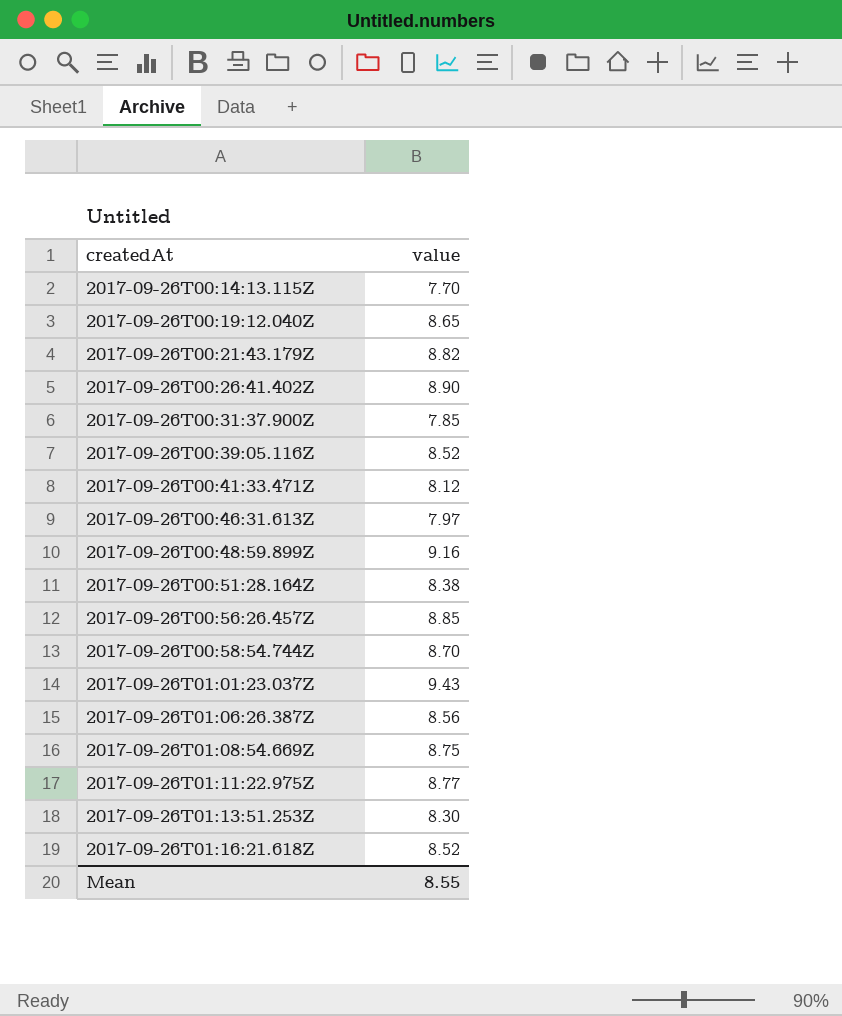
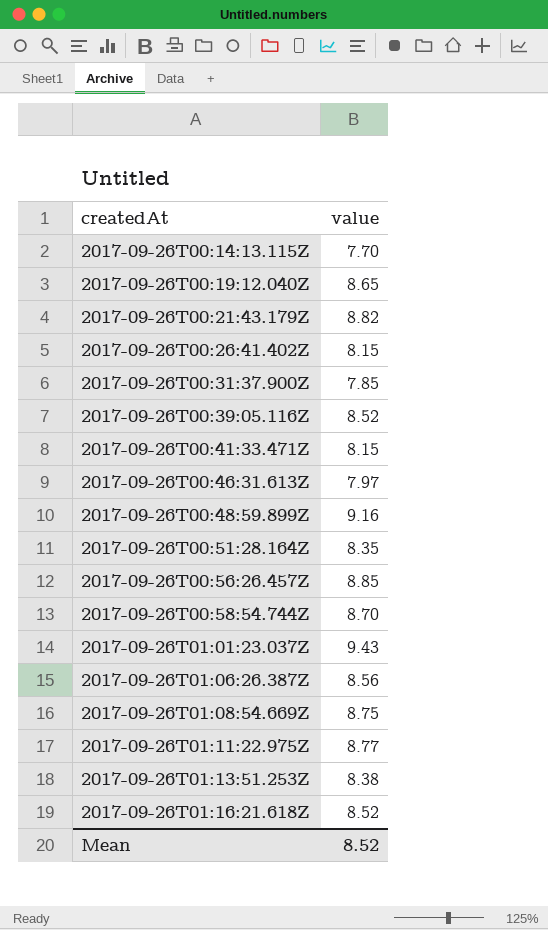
2017-09-26T00:26:41.402Z | value: 8.90 -> 8.15
2017-09-26T00:41:33.471Z | value: 8.12 -> 8.15
2017-09-26T00:51:28.164Z | value: 8.38 -> 8.35
2017-09-26T01:13:51.253Z | value: 8.30 -> 8.38
Mean | value: 8.55 -> 8.52

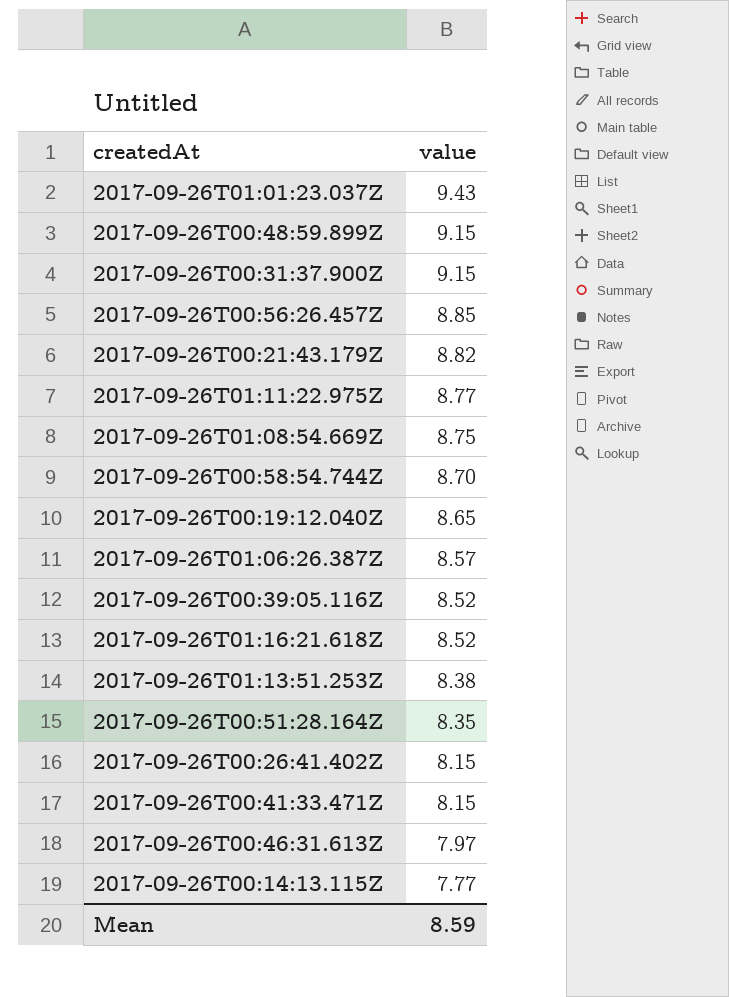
row order: createdAt ascending -> value descending
2017-09-26T00:48:59.899Z | value: 9.16 -> 9.15
2017-09-26T00:31:37.900Z | value: 7.85 -> 9.15
2017-09-26T01:06:26.387Z | value: 8.56 -> 8.57
2017-09-26T00:14:13.115Z | value: 7.70 -> 7.77
Mean | value: 8.52 -> 8.59

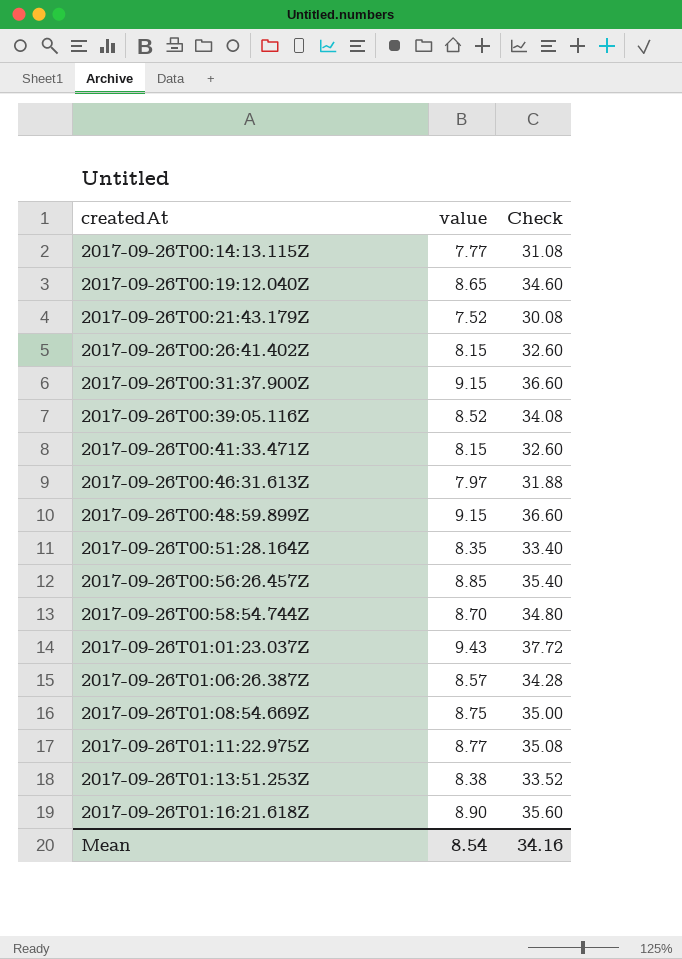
row order: value descending -> createdAt ascending
column Check | formula: none -> [value] * 4
2017-09-26T00:21:43.179Z | value: 8.82 -> 7.52
2017-09-26T01:16:21.618Z | value: 8.52 -> 8.90
Mean | value: 8.59 -> 8.54

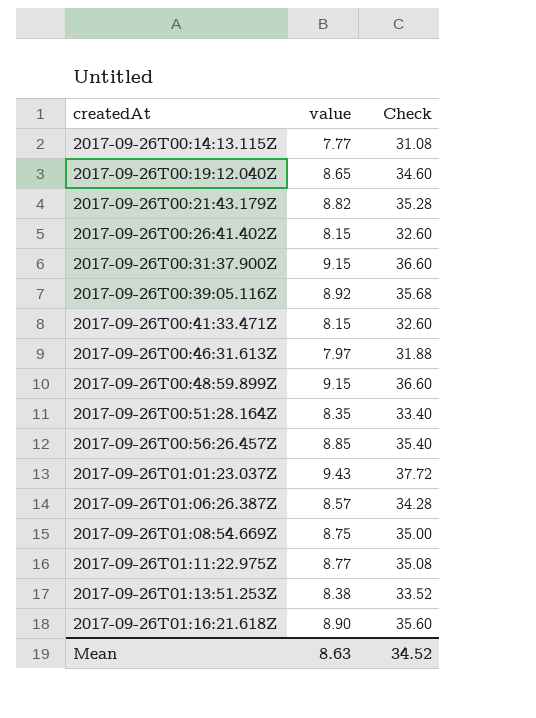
row 2017-09-26T00:58:54.744Z: 8.70 | 34.80 -> none
2017-09-26T00:21:43.179Z | value: 7.52 -> 8.82
2017-09-26T00:21:43.179Z | Check: 30.08 -> 35.28
2017-09-26T00:39:05.116Z | value: 8.52 -> 8.92
2017-09-26T00:39:05.116Z | Check: 34.08 -> 35.68
Mean | value: 8.54 -> 8.63
Mean | Check: 34.16 -> 34.52

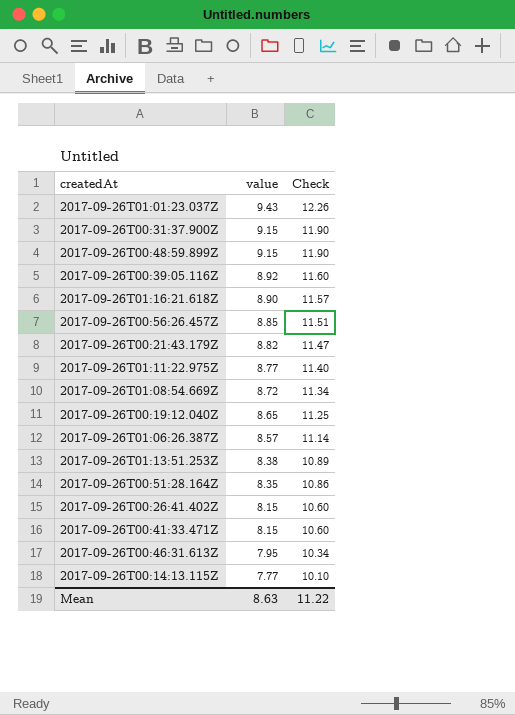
row order: createdAt ascending -> value descending
column Check | formula: [value] * 4 -> [value] * 1.3
2017-09-26T01:08:54.669Z | value: 8.75 -> 8.72
2017-09-26T00:46:31.613Z | value: 7.97 -> 7.95
Mean | Check: 34.52 -> 11.22

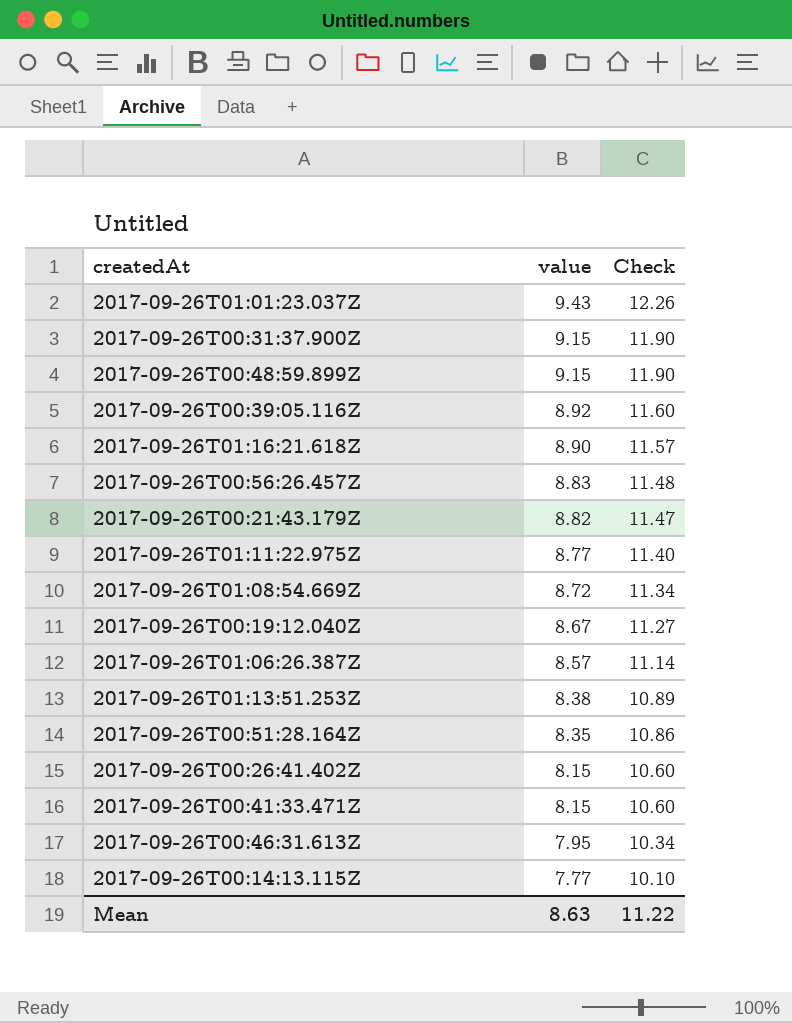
2017-09-26T00:56:26.457Z | value: 8.85 -> 8.83
2017-09-26T00:56:26.457Z | Check: 11.51 -> 11.48
2017-09-26T00:19:12.040Z | value: 8.65 -> 8.67
2017-09-26T00:19:12.040Z | Check: 11.25 -> 11.27

